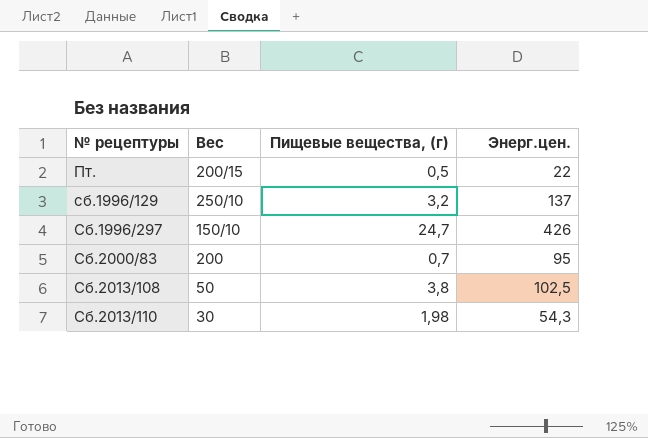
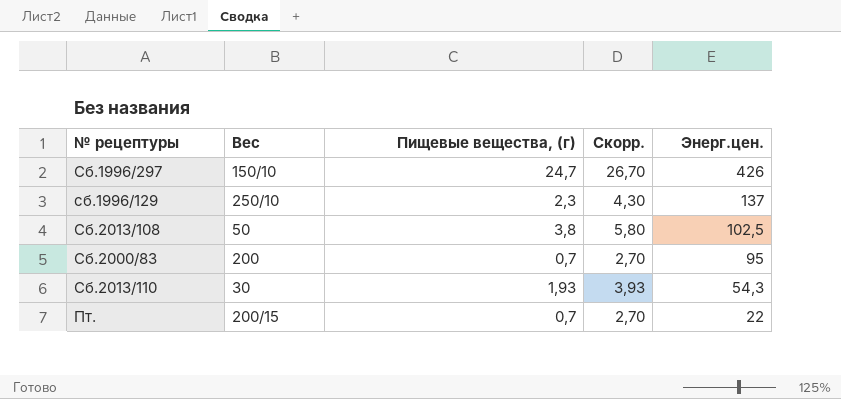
row order: № рецептуры ascending -> Энерг.цен. descending
column Скорр. | formula: none -> [Пищевые вещества, (г)] + 2
сб.1996/129 | Пищевые вещества, (г): 3,2 -> 2,3
Сб.2013/110 | Пищевые вещества, (г): 1,98 -> 1,93
Пт. | Пищевые вещества, (г): 0,5 -> 0,7

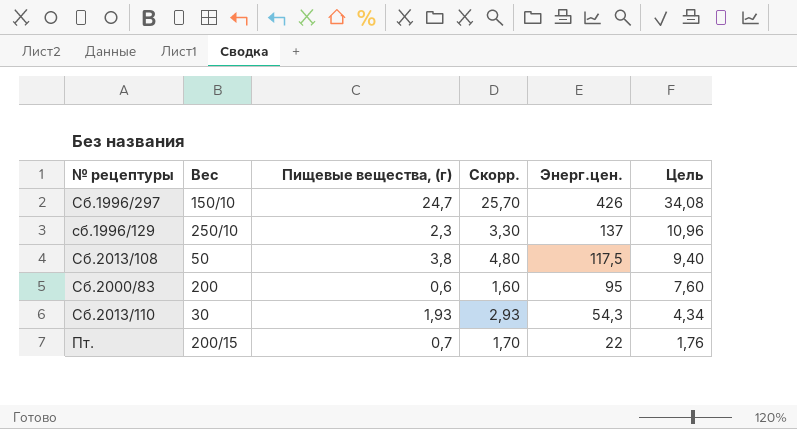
column Скорр. | formula: [Пищевые вещества, (г)] + 2 -> [Пищевые вещества, (г)] + 1
column Цель | formula: none -> [Энерг.цен.] * 0,08
Сб.2013/108 | Энерг.цен.: 102,5 -> 117,5
Сб.2000/83 | Пищевые вещества, (г): 0,7 -> 0,6

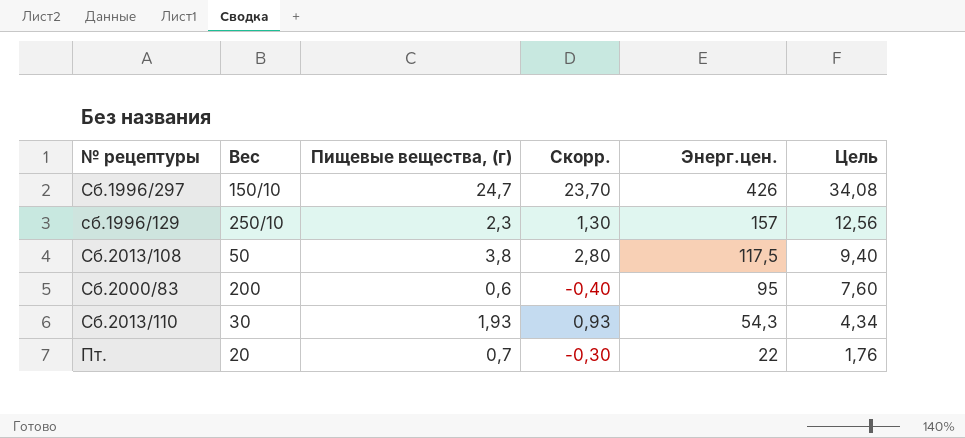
column Скорр. | formula: [Пищевые вещества, (г)] + 1 -> [Пищевые вещества, (г)] - 1
сб.1996/129 | Энерг.цен.: 137 -> 157
сб.1996/129 | Цель: 10,96 -> 12,56
Пт. | Вес: 200/15 -> 20

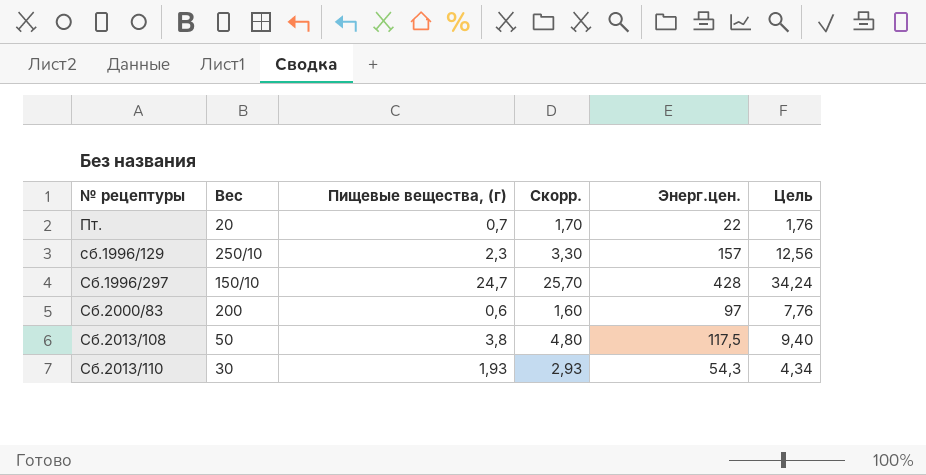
row order: Энерг.цен. descending -> № рецептуры ascending
column Скорр. | formula: [Пищевые вещества, (г)] - 1 -> [Пищевые вещества, (г)] + 1
Сб.1996/297 | Энерг.цен.: 426 -> 428
Сб.1996/297 | Цель: 34,08 -> 34,24
Сб.2000/83 | Энерг.цен.: 95 -> 97
Сб.2000/83 | Цель: 7,60 -> 7,76

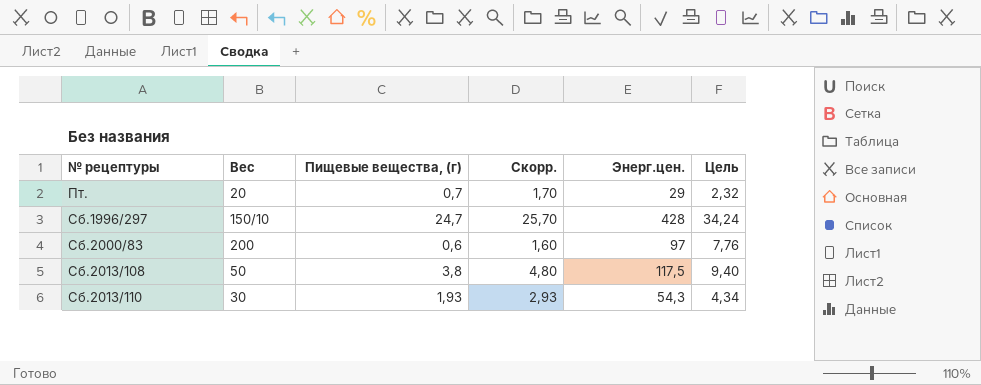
row сб.1996/129: 250/10 | 2,3 | 3,30 | 157 | 12,56 -> none
Пт. | Энерг.цен.: 22 -> 29
Пт. | Цель: 1,76 -> 2,32

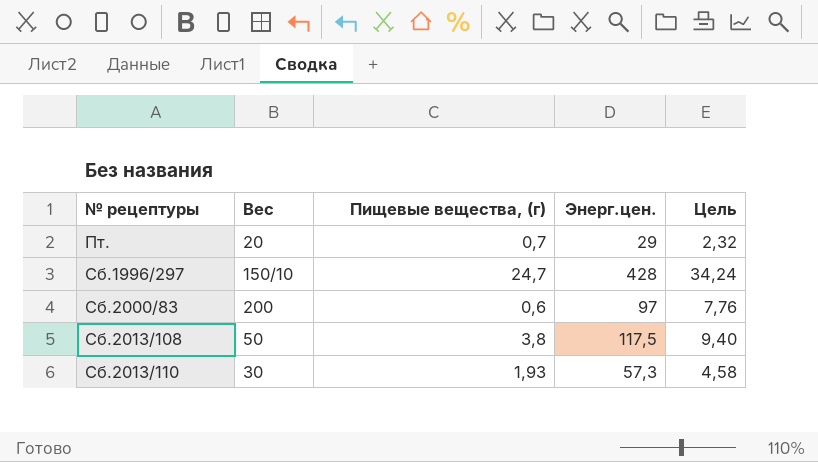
column Скорр. | formula: [Пищевые вещества, (г)] + 1 -> none
Сб.2013/110 | Энерг.цен.: 54,3 -> 57,3
Сб.2013/110 | Цель: 4,34 -> 4,58

